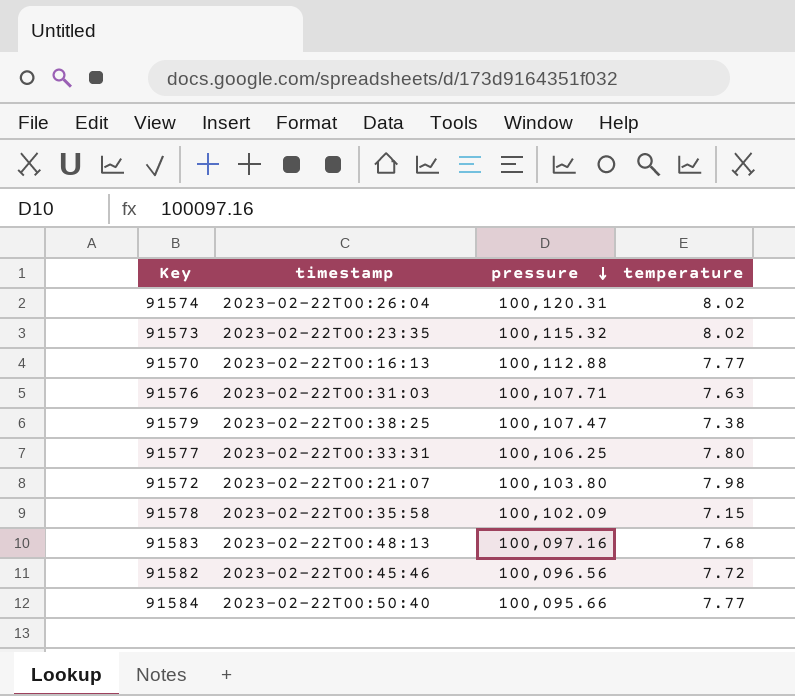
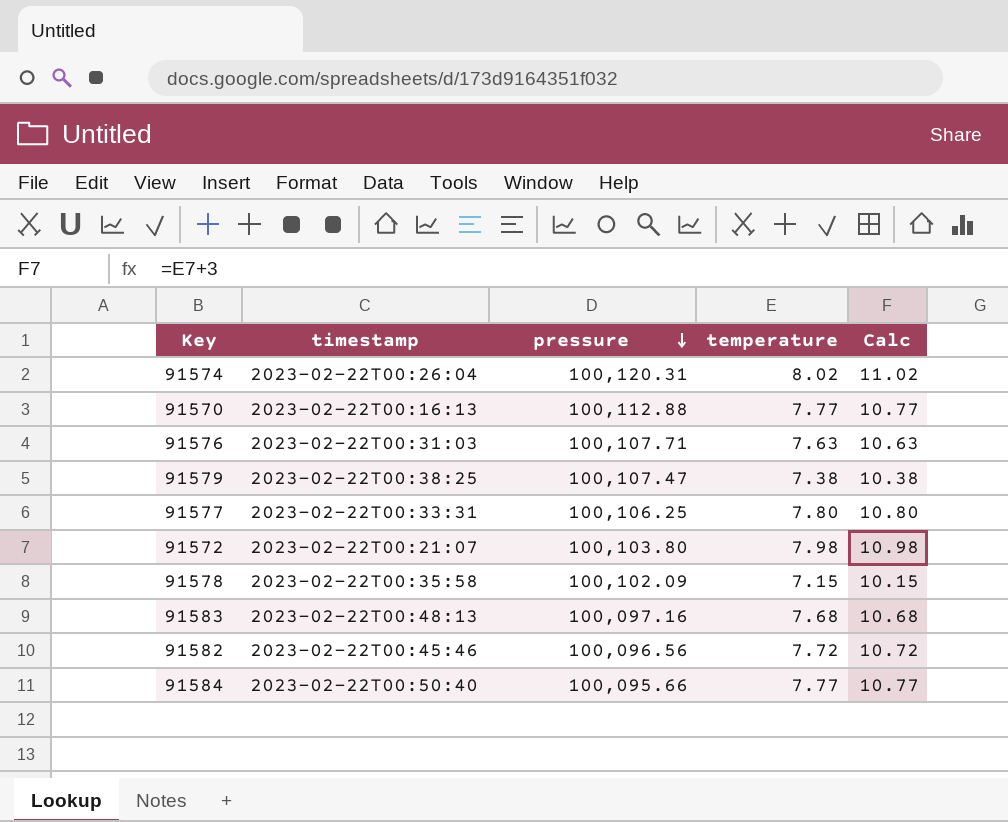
column Calc | formula: none -> [temperature] + 3
row 91573: 2023-02-22T00:23:35 | 100,115.32 | 8.02 -> none

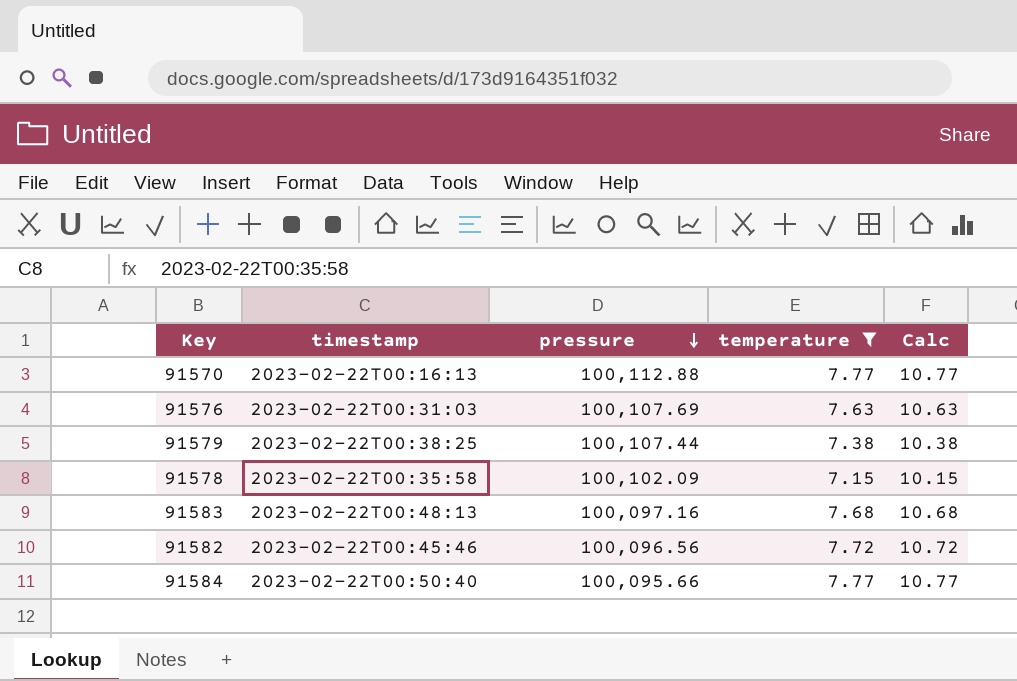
filter: none -> temperature <= 7.77
91576 | pressure: 100,107.71 -> 100,107.69
91579 | pressure: 100,107.47 -> 100,107.44

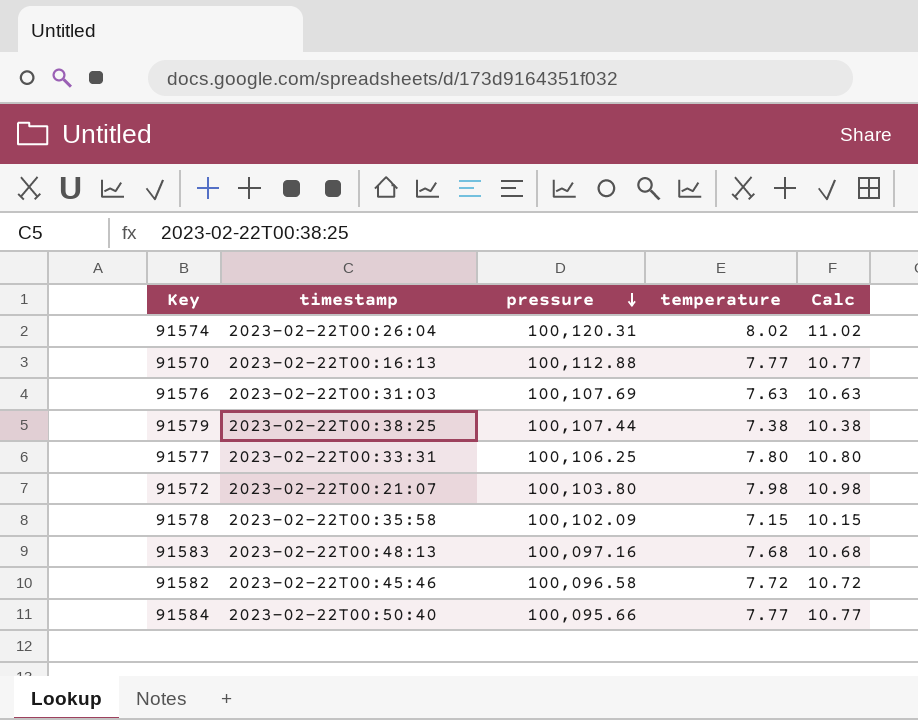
filter: temperature <= 7.77 -> none
91582 | pressure: 100,096.56 -> 100,096.58

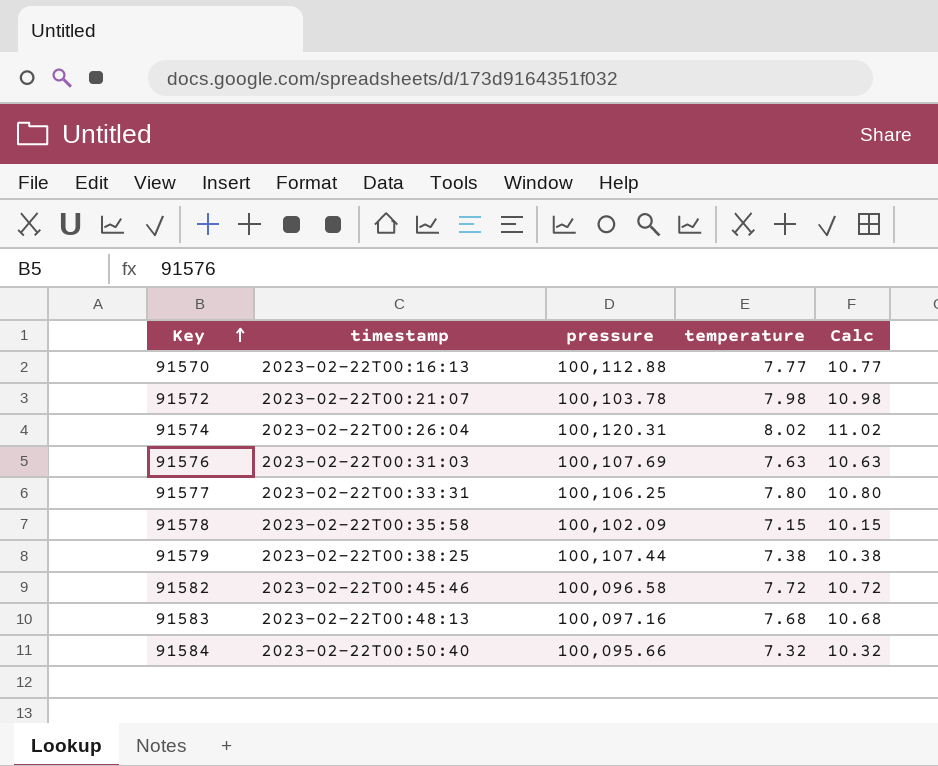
row order: pressure descending -> Key ascending
91572 | pressure: 100,103.80 -> 100,103.78
91584 | temperature: 7.77 -> 7.32
91584 | Calc: 10.77 -> 10.32

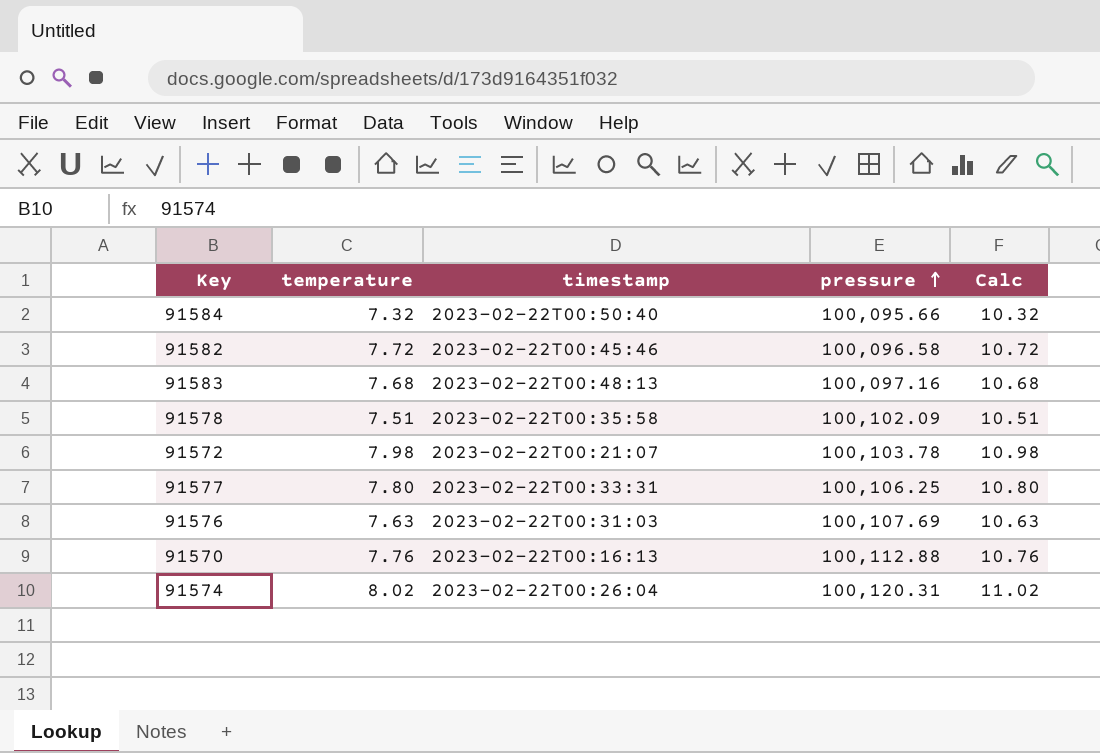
row order: Key ascending -> pressure ascending
column temperature | position: 4 -> 2
row 91579: 2023-02-22T00:38:25 | 100,107.44 | 7.38 | 10.38 -> none
91578 | temperature: 7.15 -> 7.51
91578 | Calc: 10.15 -> 10.51
91570 | temperature: 7.77 -> 7.76
91570 | Calc: 10.77 -> 10.76

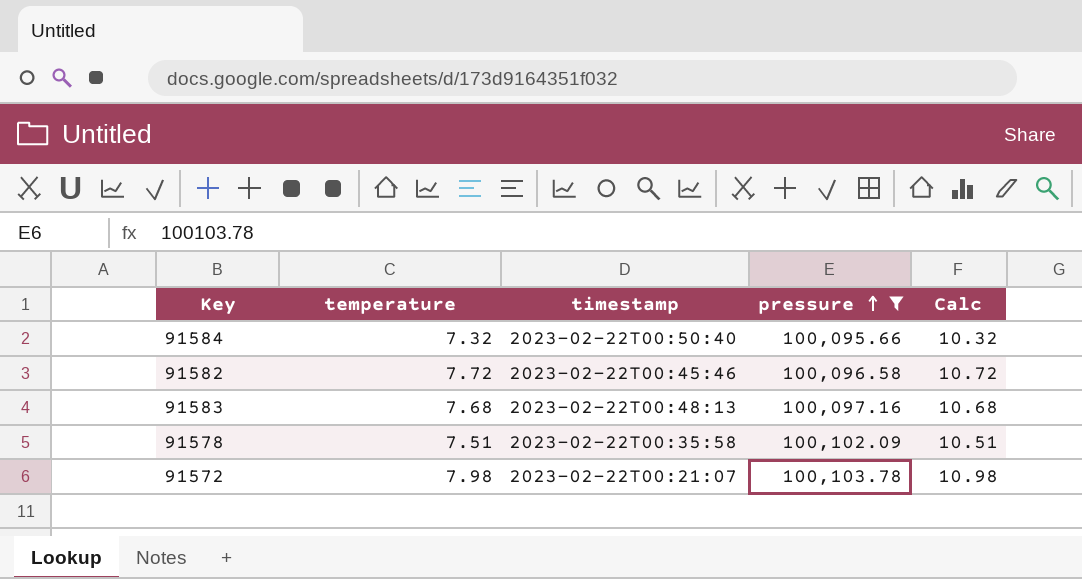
filter: none -> pressure <= 100,103.78

